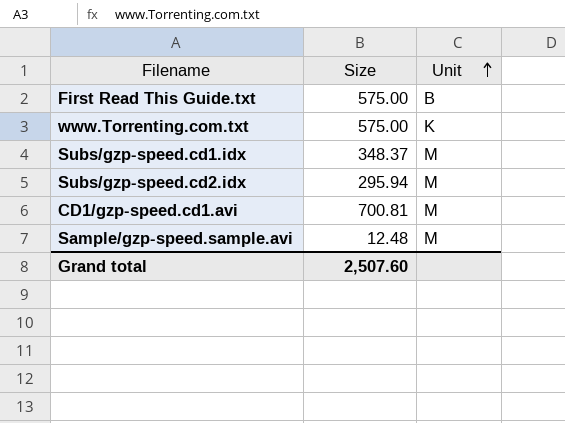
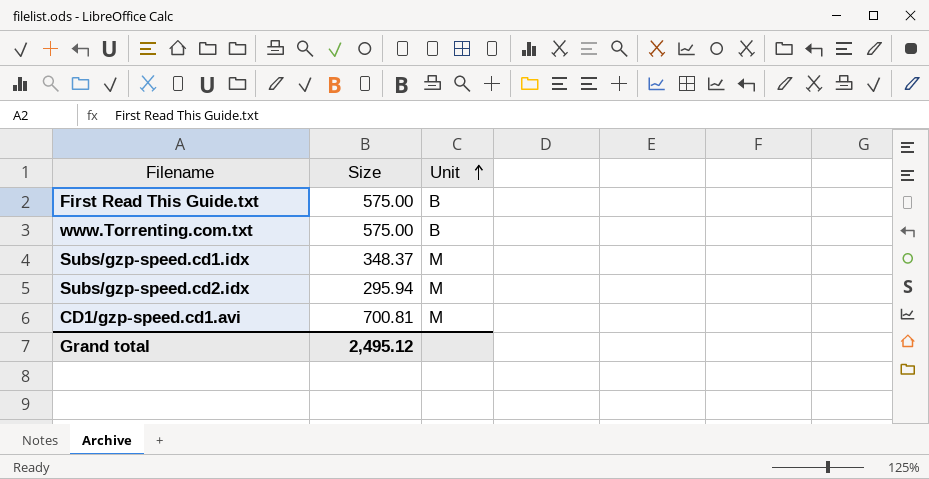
row Sample/gzp-speed.sample.avi: 12.48 | M -> none
www.Torrenting.com.txt | Unit: K -> B
Grand total | Size: 2,507.60 -> 2,495.12

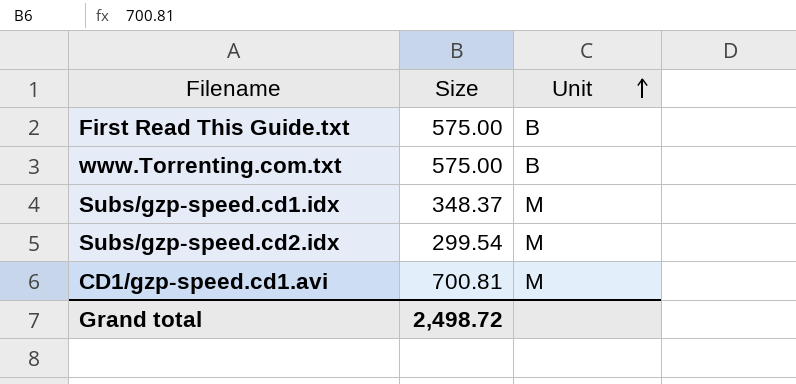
Subs/gzp-speed.cd2.idx | Size: 295.94 -> 299.54
Grand total | Size: 2,495.12 -> 2,498.72

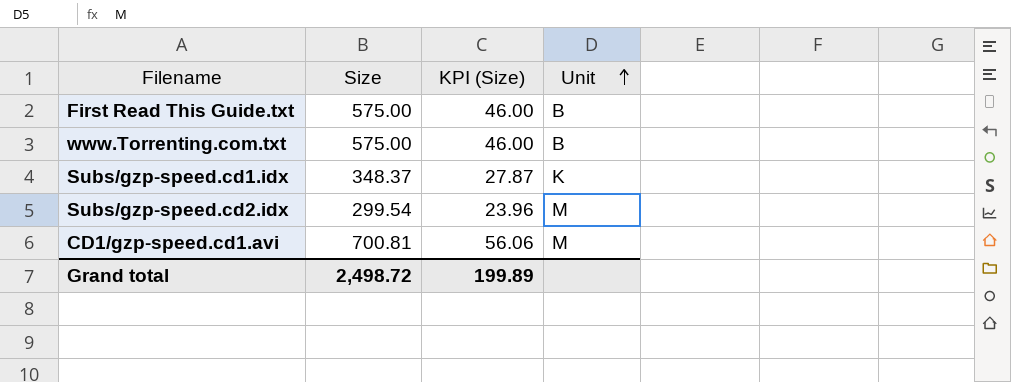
column KPI (Size) | formula: none -> [Size] * 0.08
Subs/gzp-speed.cd1.idx | Unit: M -> K

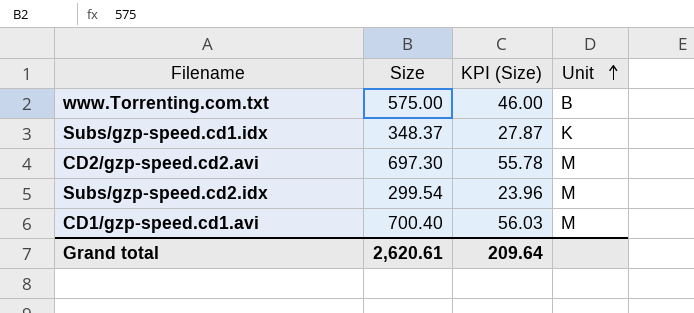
row First Read This Guide.txt: 575.00 | 46.00 | B -> none
row CD2/gzp-speed.cd2.avi: none -> 697.30 | 55.78 | M
CD1/gzp-speed.cd1.avi | Size: 700.81 -> 700.40
CD1/gzp-speed.cd1.avi | KPI (Size): 56.06 -> 56.03
Grand total | Size: 2,498.72 -> 2,620.61
Grand total | KPI (Size): 199.89 -> 209.64

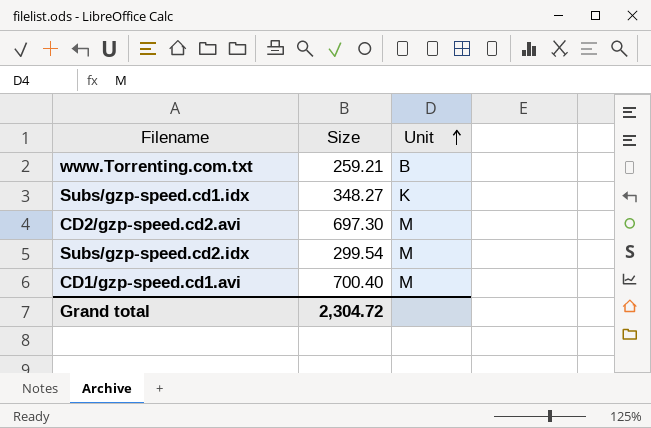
column KPI (Size) | formula: [Size] * 0.08 -> none
www.Torrenting.com.txt | Size: 575.00 -> 259.21
Subs/gzp-speed.cd1.idx | Size: 348.37 -> 348.27
Grand total | Size: 2,620.61 -> 2,304.72

